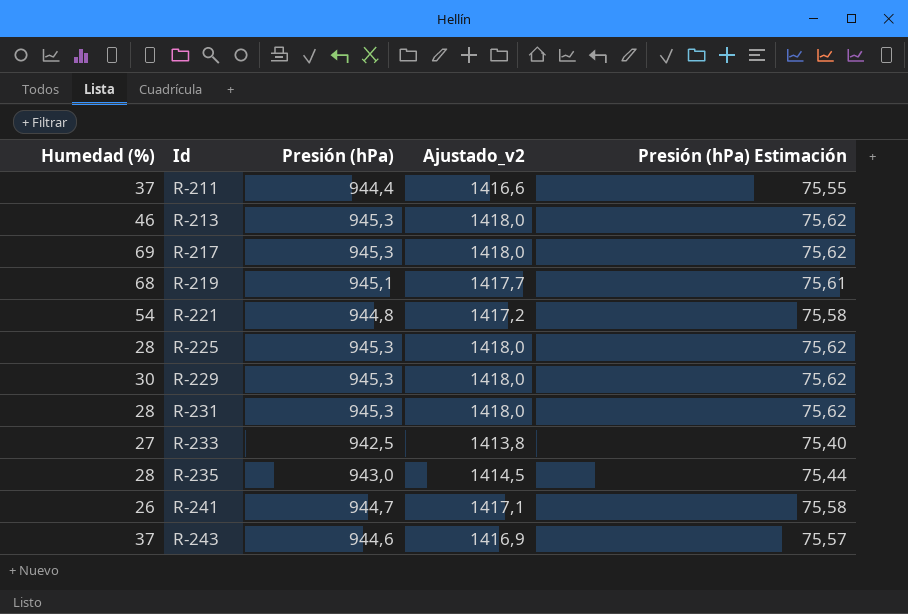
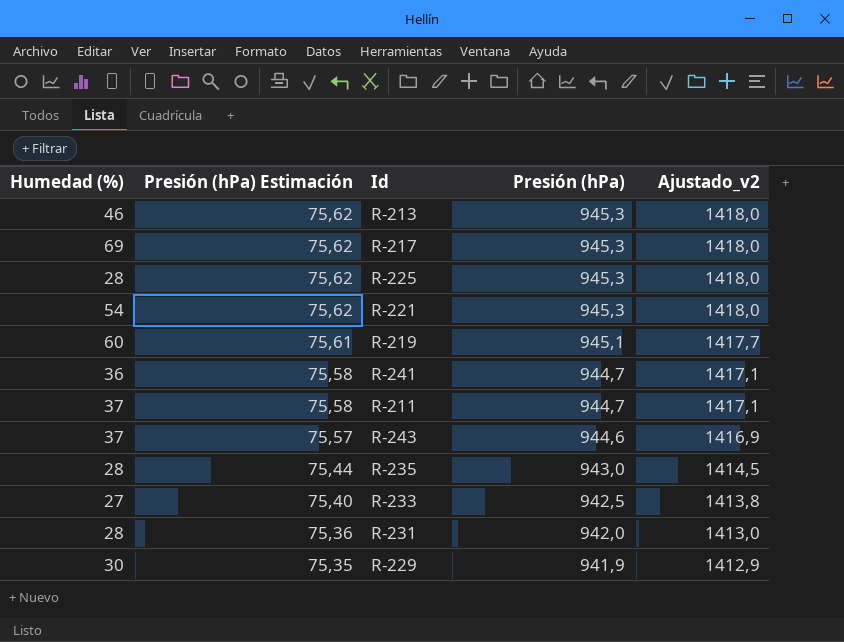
row order: Id ascending -> Presión (hPa) Estimación descending
column Presión (hPa) Estimación | position: 5 -> 2
R-221 | Presión (hPa) Estimación: 75,58 -> 75,62
R-221 | Presión (hPa): 944,8 -> 945,3
R-221 | Ajustado_v2: 1417,2 -> 1418,0
R-219 | Humedad (%): 68 -> 60
R-241 | Humedad (%): 26 -> 36
R-211 | Presión (hPa) Estimación: 75,55 -> 75,58
R-211 | Presión (hPa): 944,4 -> 944,7
R-211 | Ajustado_v2: 1416,6 -> 1417,1
R-231 | Presión (hPa) Estimación: 75,62 -> 75,36
R-231 | Presión (hPa): 945,3 -> 942,0
R-231 | Ajustado_v2: 1418,0 -> 1413,0
R-229 | Presión (hPa) Estimación: 75,62 -> 75,35
R-229 | Presión (hPa): 945,3 -> 941,9
R-229 | Ajustado_v2: 1418,0 -> 1412,9

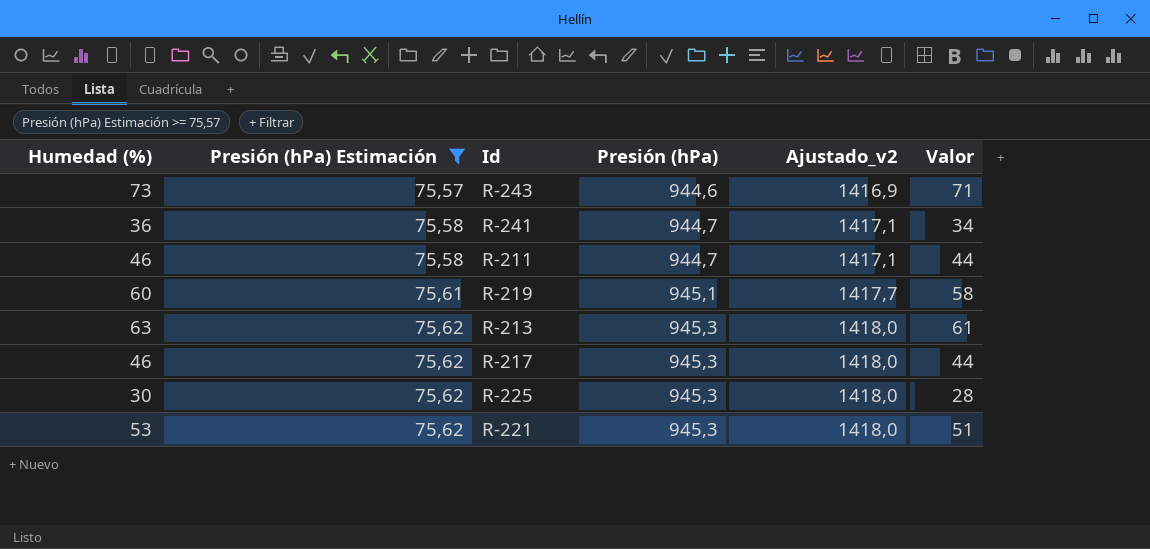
filter: none -> Presión (hPa) Estimación >= 75,57
row order: Presión (hPa) Estimación descending -> Presión (hPa) Estimación ascending
column Valor | formula: none -> [Humedad (%)] - 2
R-243 | Humedad (%): 37 -> 73
R-211 | Humedad (%): 37 -> 46
R-213 | Humedad (%): 46 -> 63
R-217 | Humedad (%): 69 -> 46
R-225 | Humedad (%): 28 -> 30
R-221 | Humedad (%): 54 -> 53

